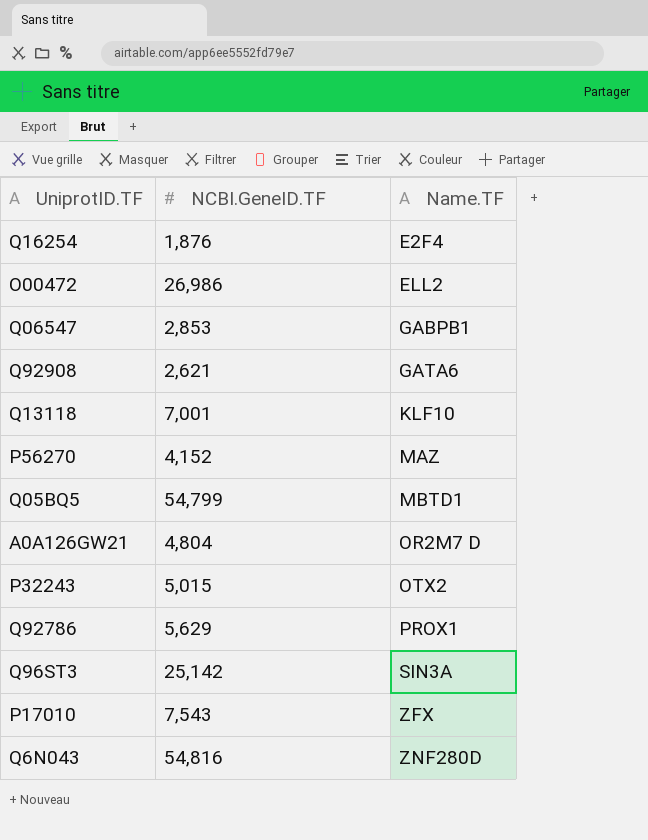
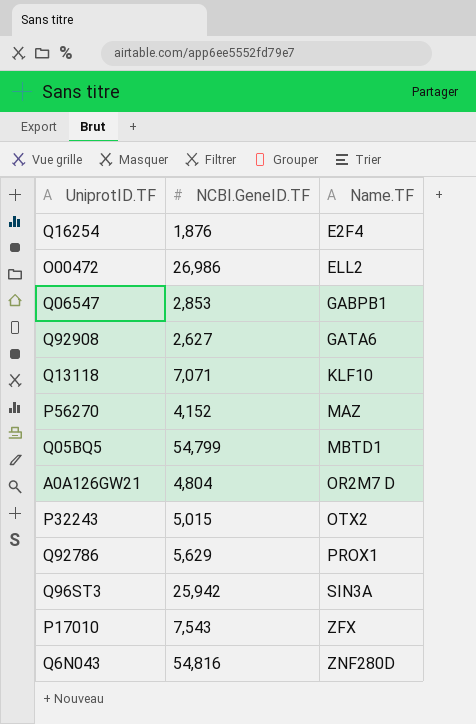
Q92908 | NCBI.GeneID.TF: 2,621 -> 2,627
Q13118 | NCBI.GeneID.TF: 7,001 -> 7,071
Q96ST3 | NCBI.GeneID.TF: 25,142 -> 25,942

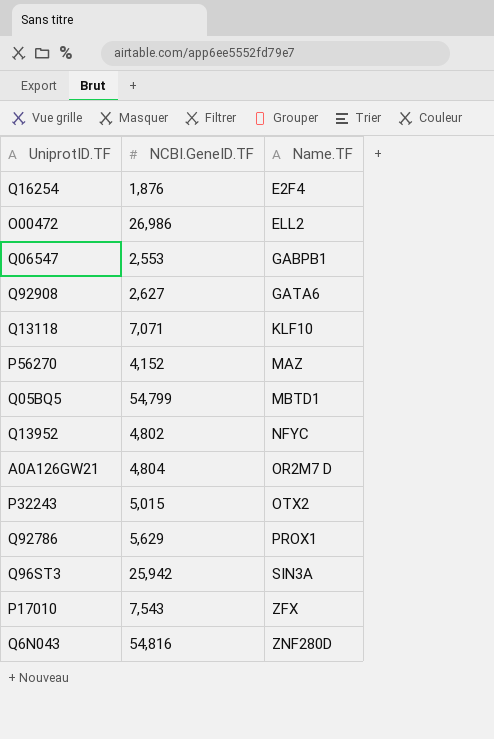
Q06547 | NCBI.GeneID.TF: 2,853 -> 2,553
row Q13952: none -> 4,802 | NFYC

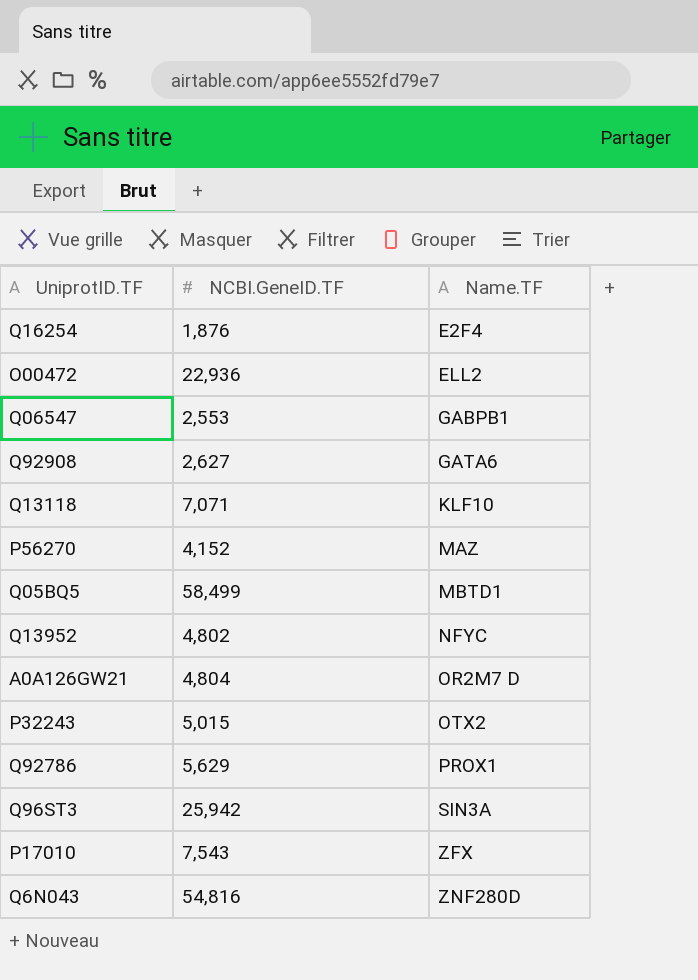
O00472 | NCBI.GeneID.TF: 26,986 -> 22,936
Q05BQ5 | NCBI.GeneID.TF: 54,799 -> 58,499

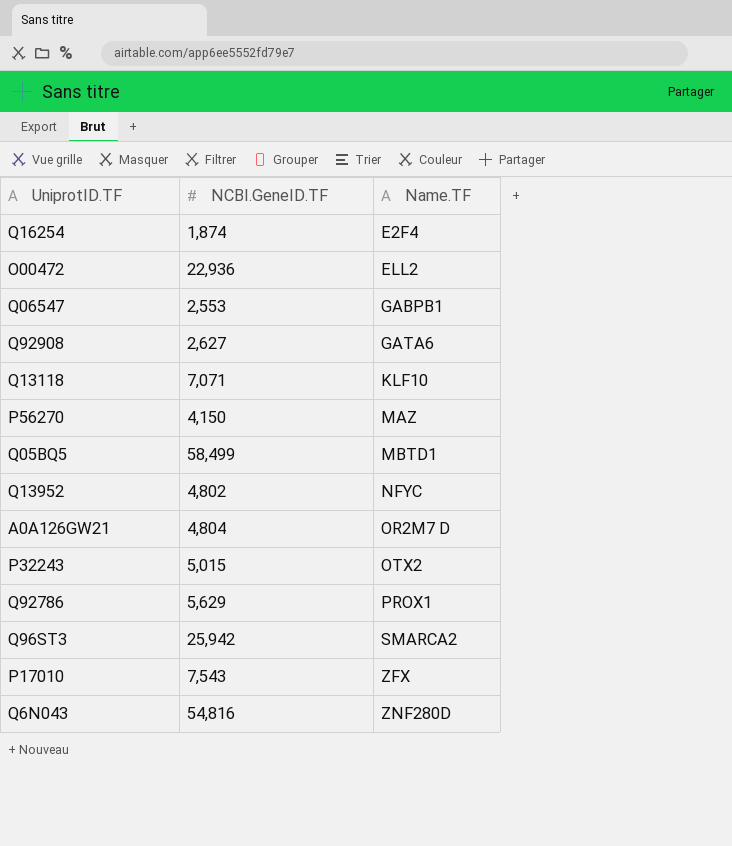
Q16254 | NCBI.GeneID.TF: 1,876 -> 1,874
P56270 | NCBI.GeneID.TF: 4,152 -> 4,150
Q96ST3 | Name.TF: SIN3A -> SMARCA2

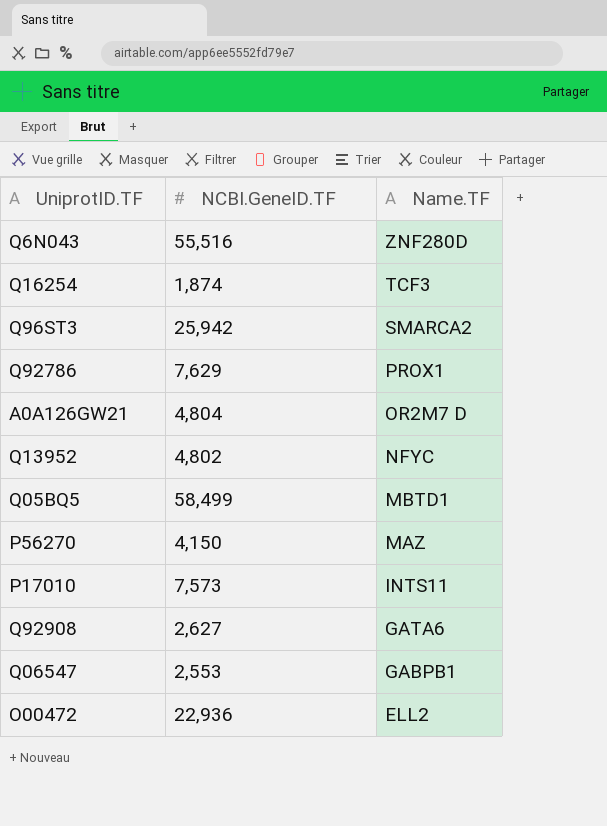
row order: Name.TF ascending -> Name.TF descending
row Q13118: 7,071 | KLF10 -> none
row P32243: 5,015 | OTX2 -> none
Q6N043 | NCBI.GeneID.TF: 54,816 -> 55,516
Q16254 | Name.TF: E2F4 -> TCF3
Q92786 | NCBI.GeneID.TF: 5,629 -> 7,629
P17010 | NCBI.GeneID.TF: 7,543 -> 7,573
P17010 | Name.TF: ZFX -> INTS11

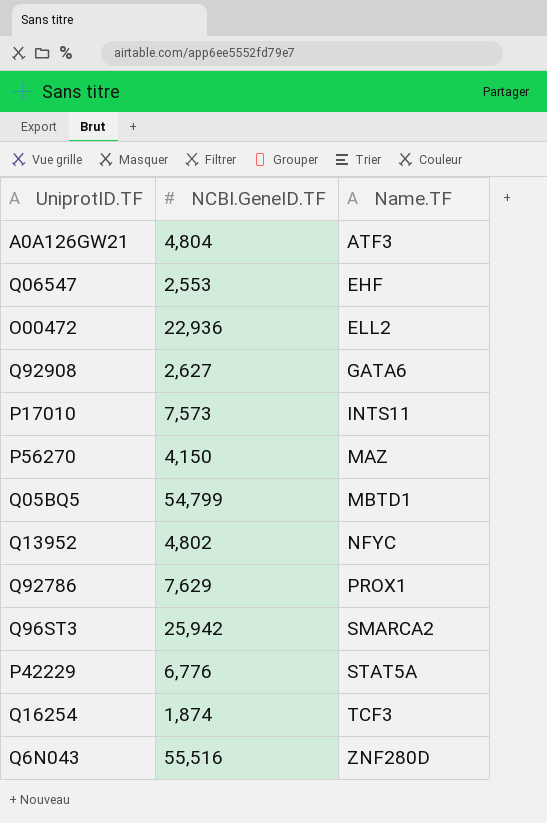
row order: Name.TF descending -> Name.TF ascending
A0A126GW21 | Name.TF: OR2M7 D -> ATF3
Q06547 | Name.TF: GABPB1 -> EHF
Q05BQ5 | NCBI.GeneID.TF: 58,499 -> 54,799
row P42229: none -> 6,776 | STAT5A

